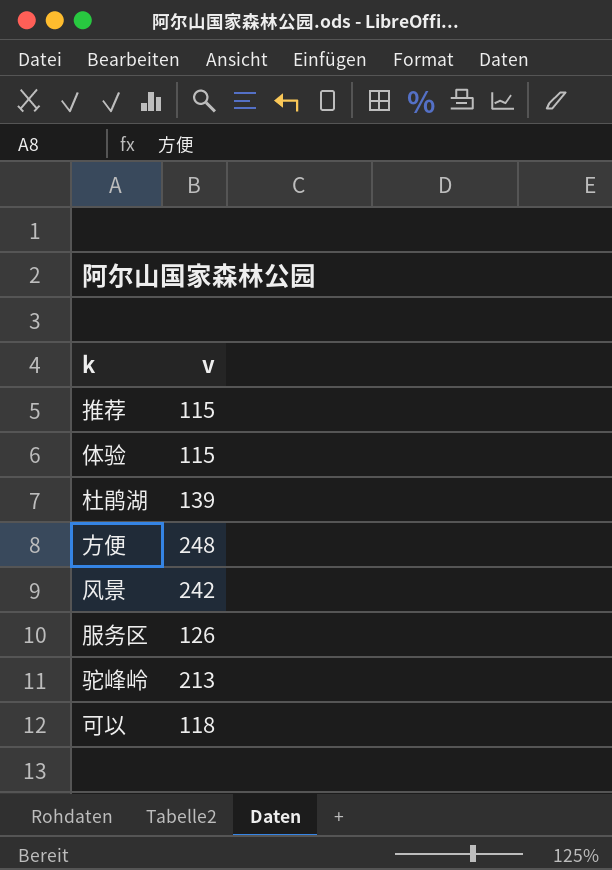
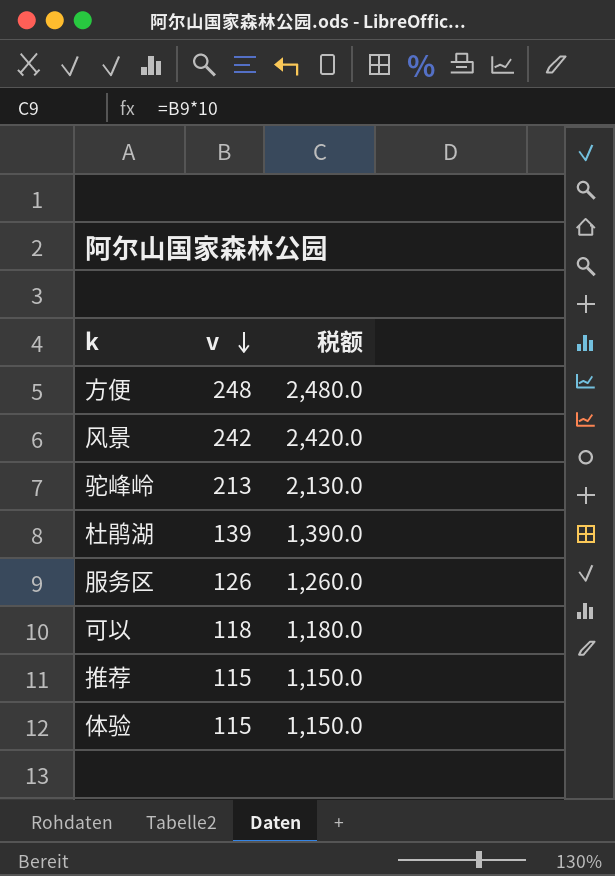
row order: none -> v descending
column 税额 | formula: none -> [v] * 10

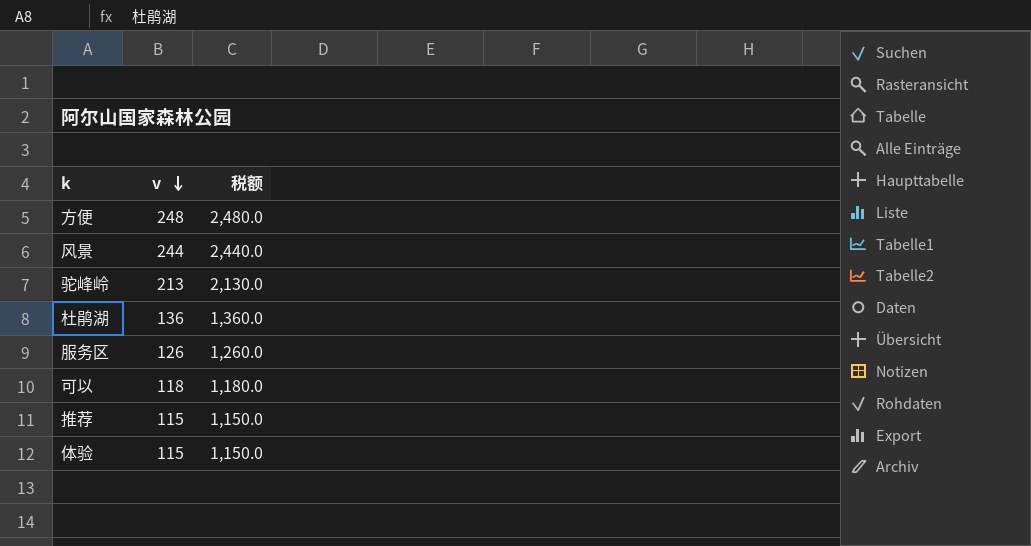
风景 | v: 242 -> 244
风景 | 税额: 2,420.0 -> 2,440.0
杜鹃湖 | v: 139 -> 136
杜鹃湖 | 税额: 1,390.0 -> 1,360.0

